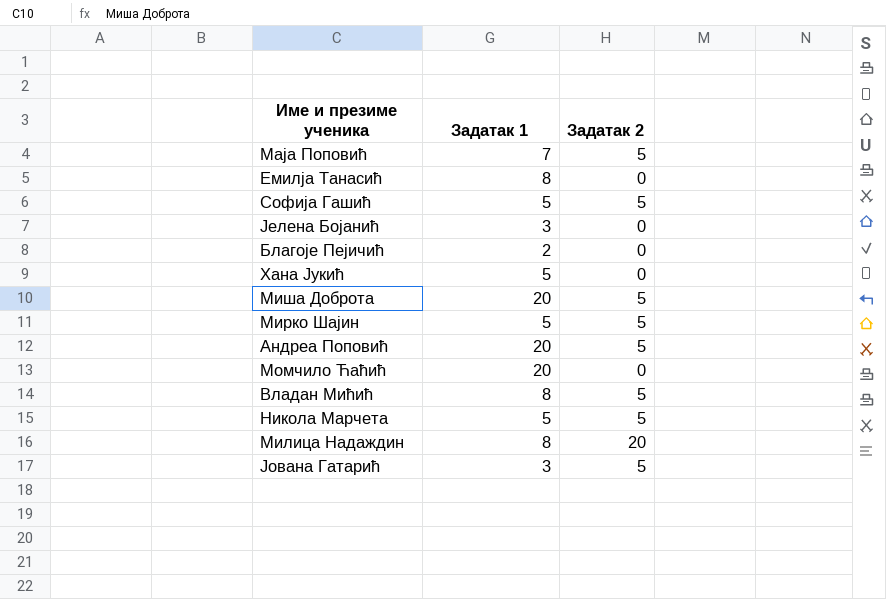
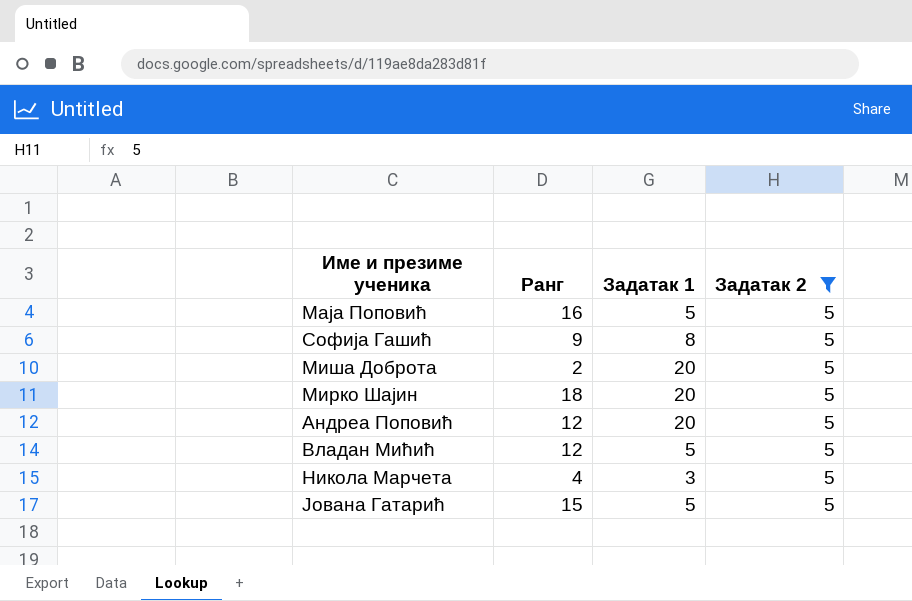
filter: none -> Задатак 2 = 5
column Ранг | position: none -> 2
Маја Поповић | Задатак 1: 7 -> 5
Софија Гашић | Задатак 1: 5 -> 8
Мирко Шајин | Задатак 1: 5 -> 20
Владан Мићић | Задатак 1: 8 -> 5
Никола Марчета | Задатак 1: 5 -> 3
Јована Гатарић | Задатак 1: 3 -> 5

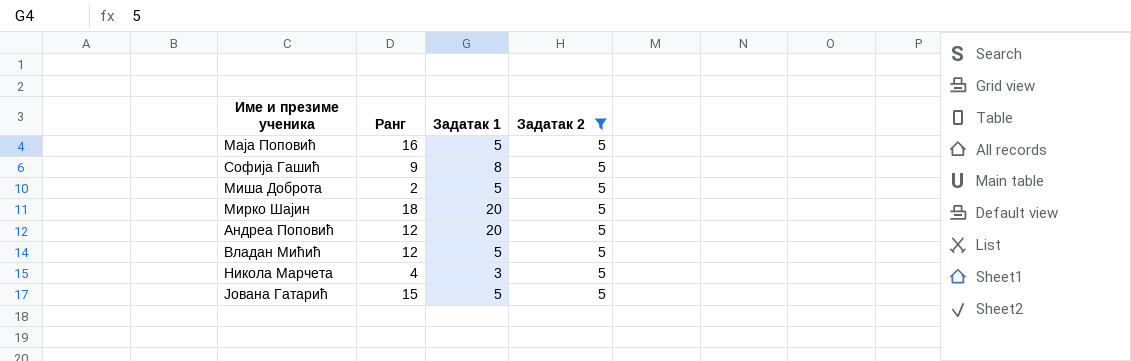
Миша Доброта | Задатак 1: 20 -> 5

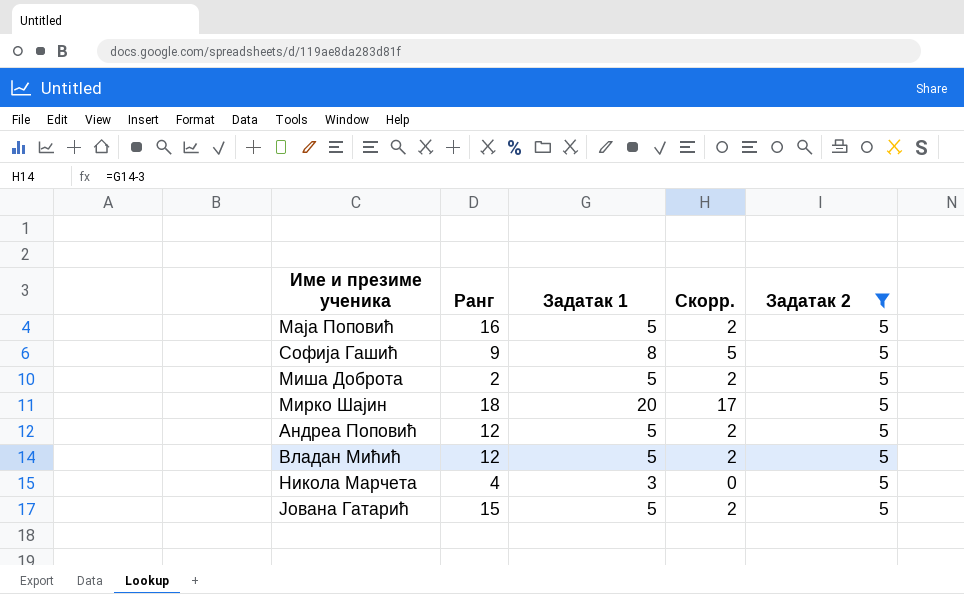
column Скорр. | formula: none -> [Задатак 1] - 3
Андреа Поповић | Задатак 1: 20 -> 5

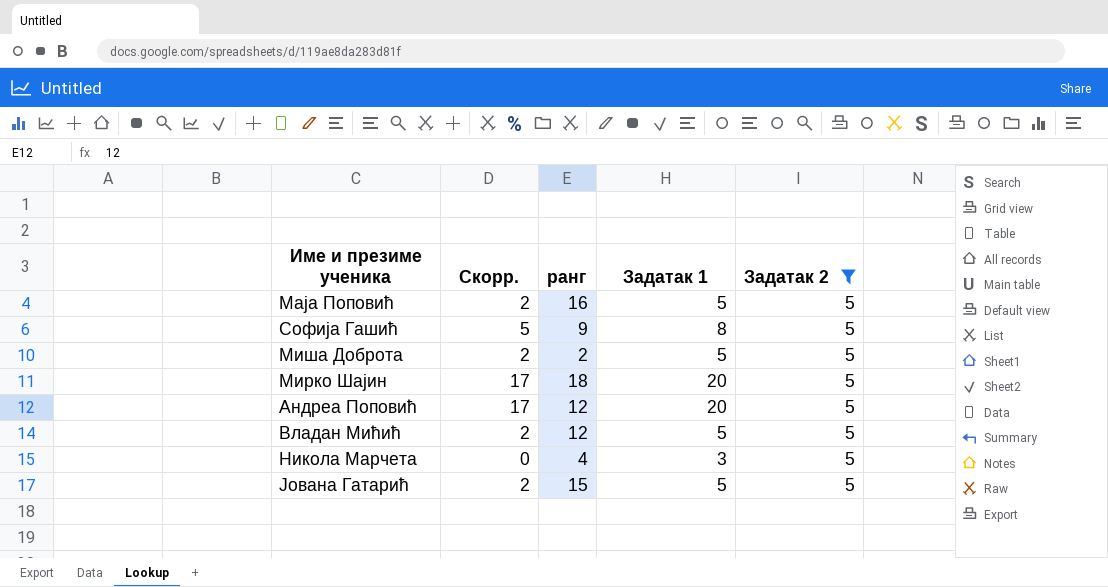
column Скорр. | position: 4 -> 2
column name: Ранг -> ранг
Андреа Поповић | Скорр.: 2 -> 17
Андреа Поповић | Задатак 1: 5 -> 20

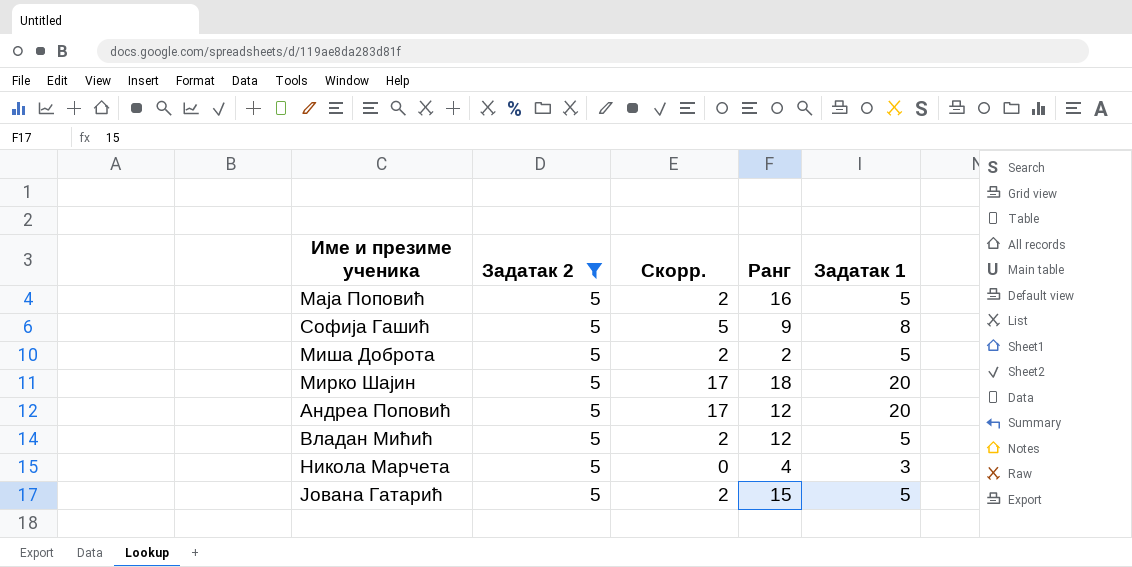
column Задатак 2 | position: 5 -> 2
column name: ранг -> Ранг

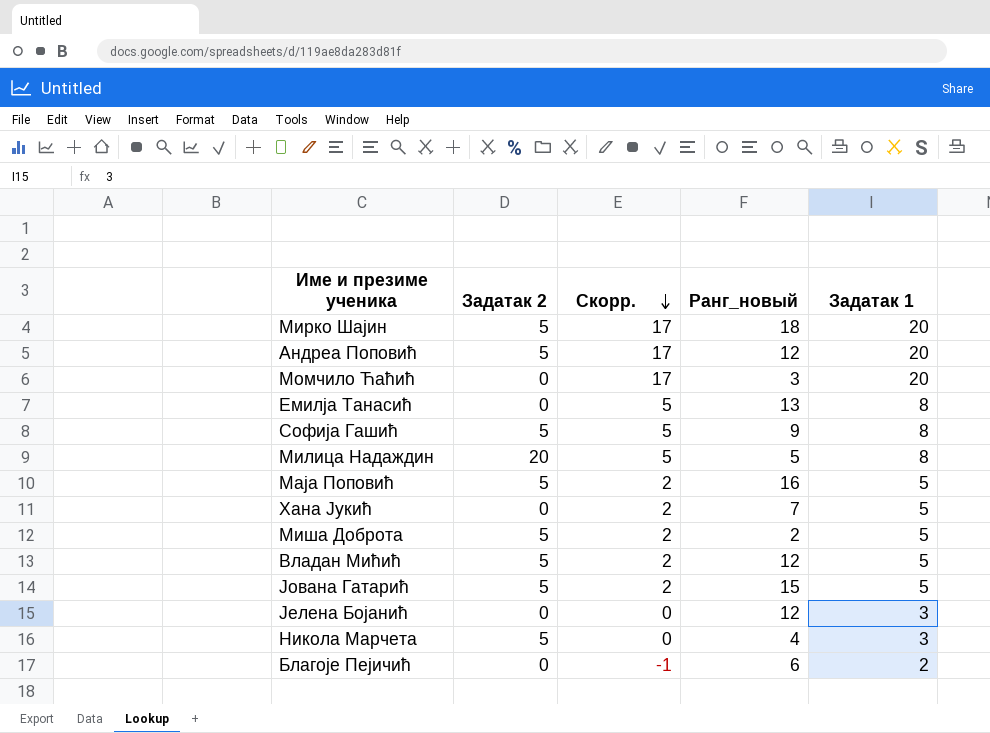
filter: Задатак 2 = 5 -> none
row order: none -> Скорр. descending
column name: Ранг -> Ранг_новый

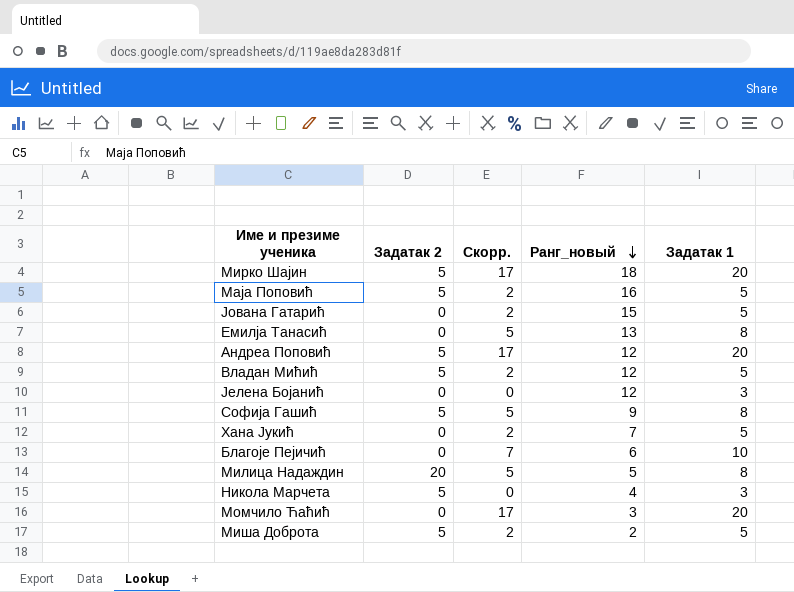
row order: Скорр. descending -> Ранг_новый descending
Јована Гатарић | Задатак 2: 5 -> 0
Благоје Пејичић | Скорр.: -1 -> 7
Благоје Пејичић | Задатак 1: 2 -> 10

